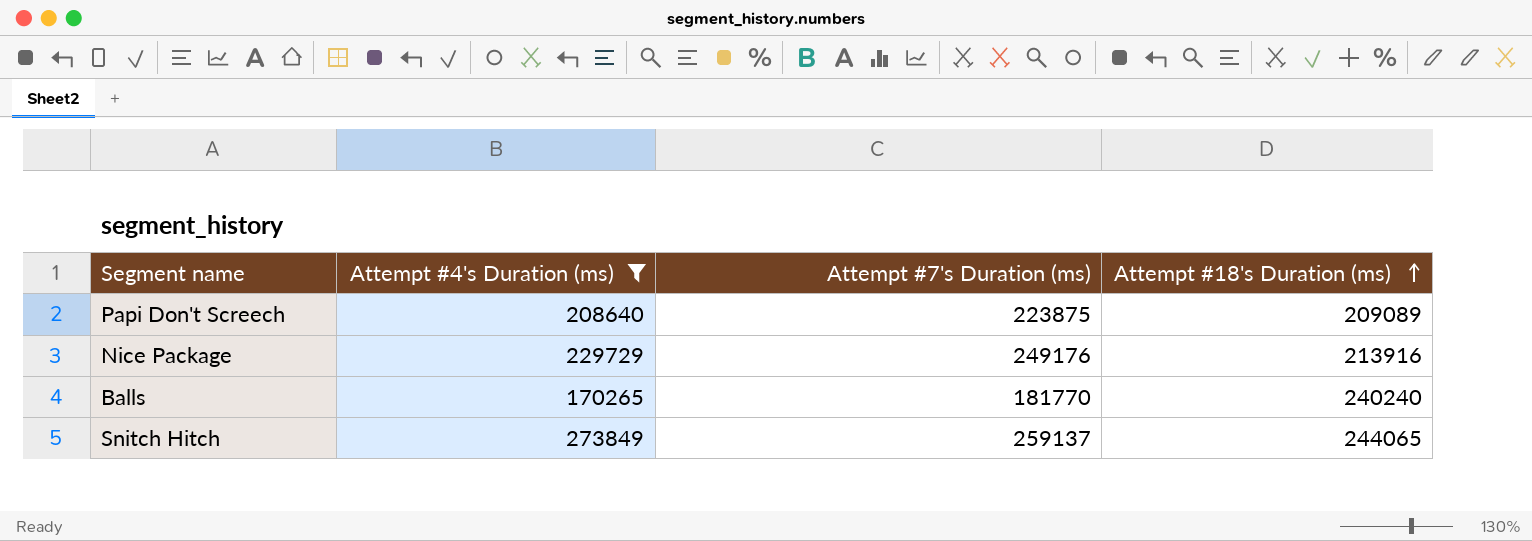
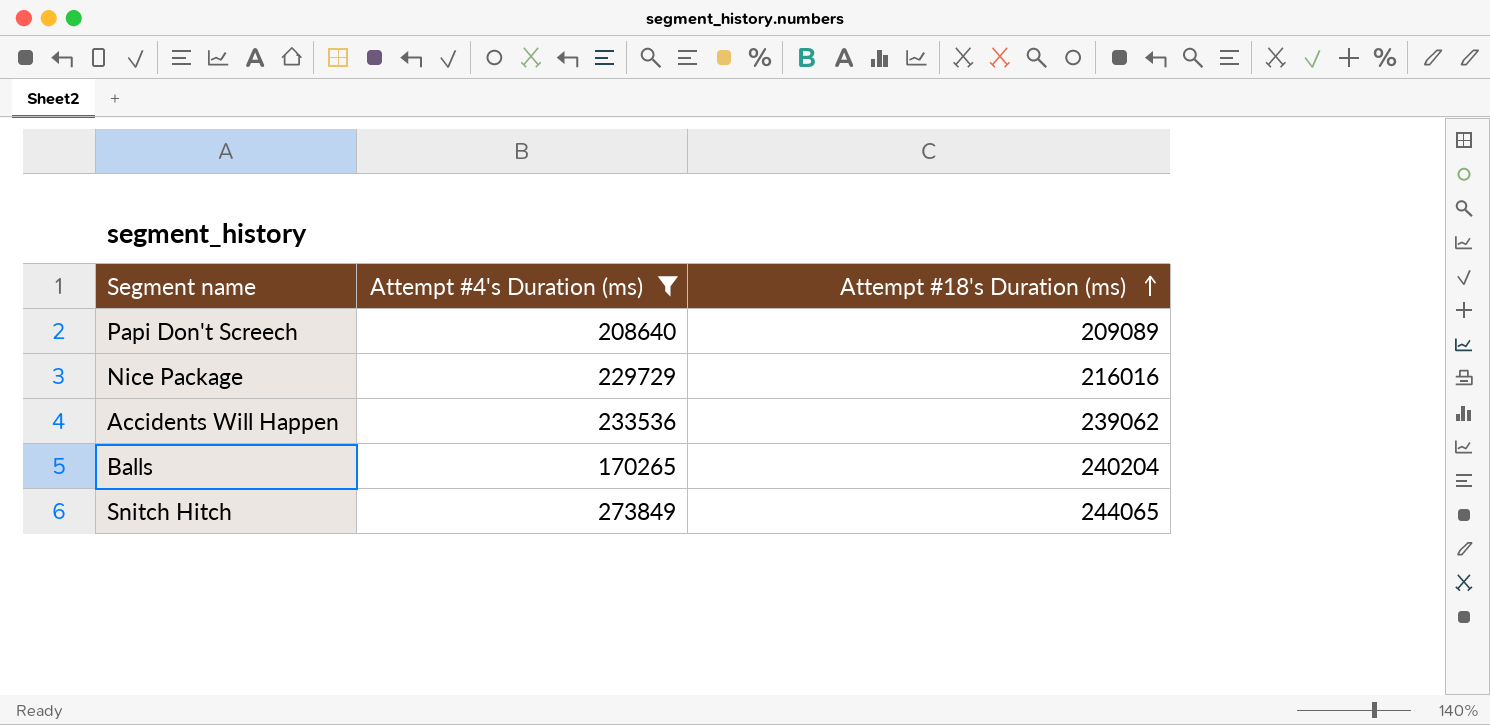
column Attempt #7's Duration (ms) | position: 3 -> none
Nice Package | Attempt #18's Duration (ms): 213916 -> 216016
row Accidents Will Happen: none -> 233536 | 239062
Balls | Attempt #18's Duration (ms): 240240 -> 240204

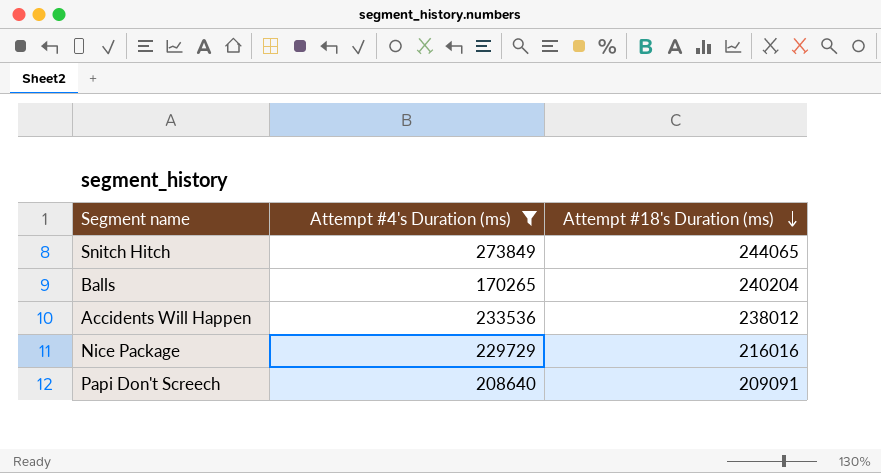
row order: Attempt #18's Duration (ms) ascending -> Attempt #18's Duration (ms) descending
Accidents Will Happen | Attempt #18's Duration (ms): 239062 -> 238012
Papi Don't Screech | Attempt #18's Duration (ms): 209089 -> 209091

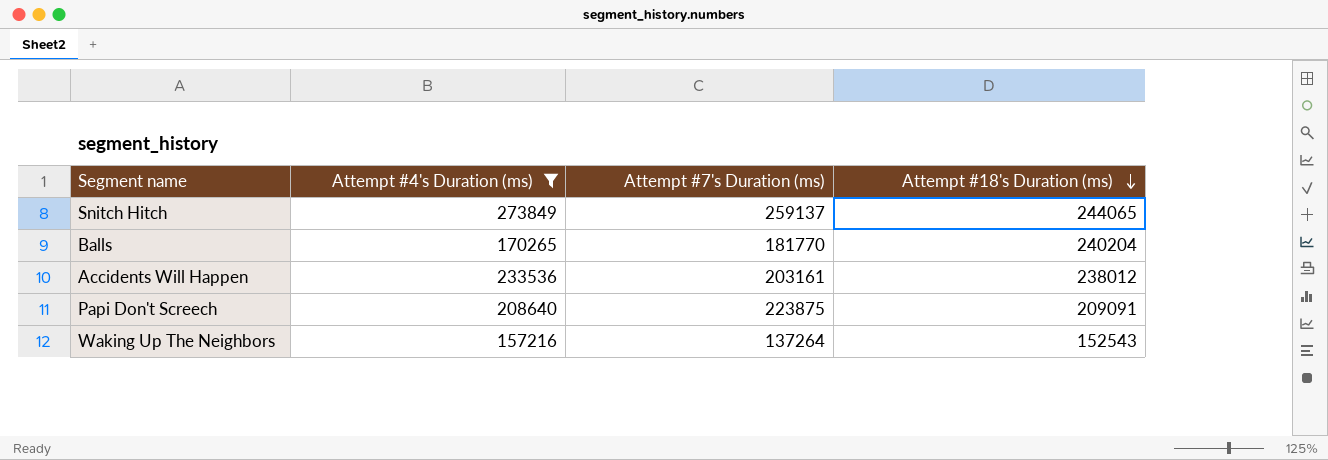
column Attempt #7's Duration (ms) | position: none -> 3
row Nice Package: 229729 | 216016 -> none
row Waking Up The Neighbors: none -> 157216 | 137264 | 152543

